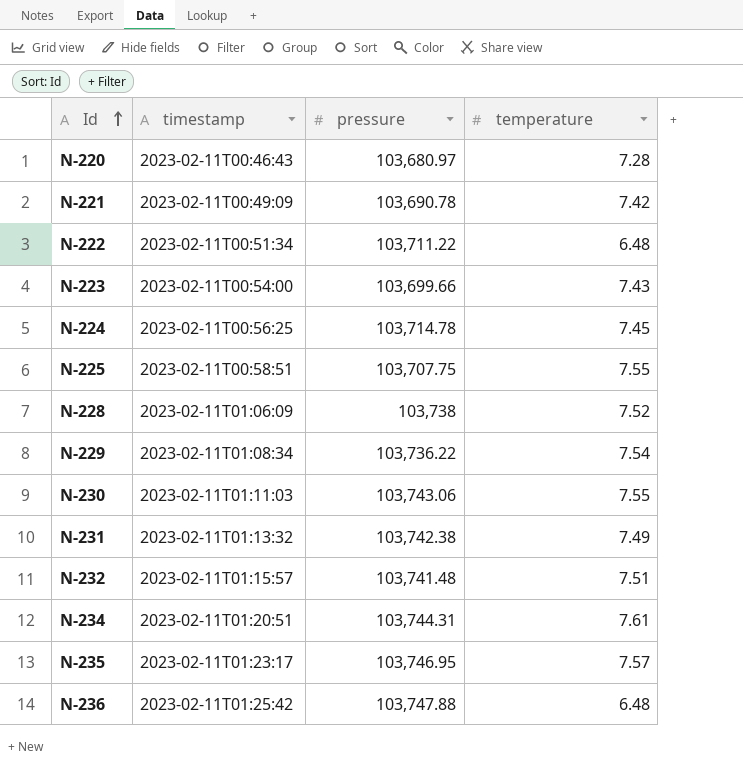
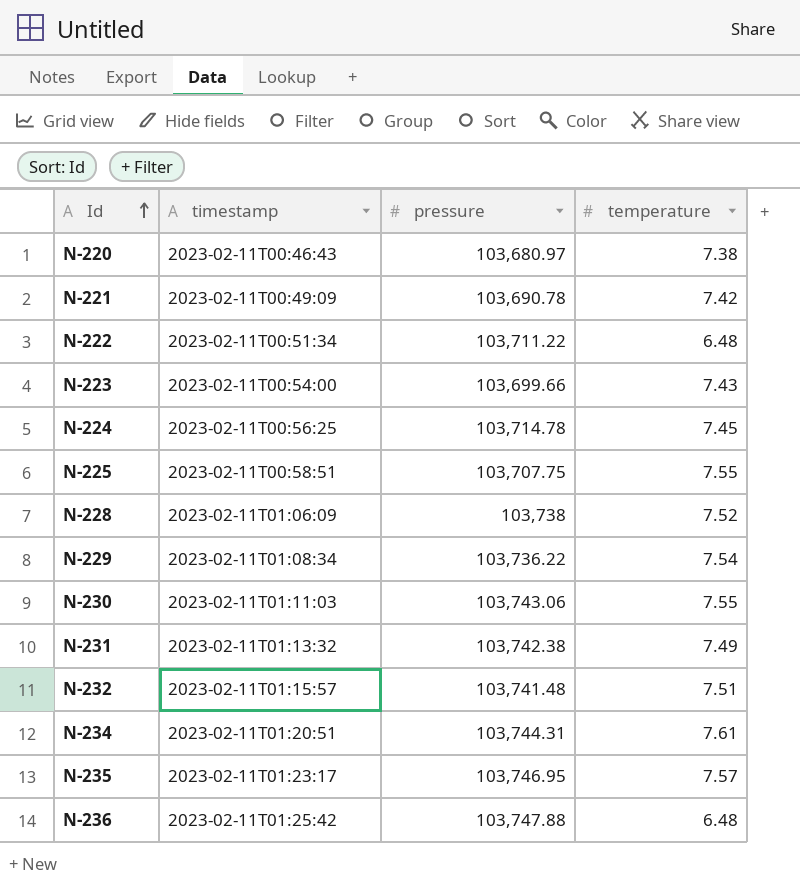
N-220 | temperature: 7.28 -> 7.38

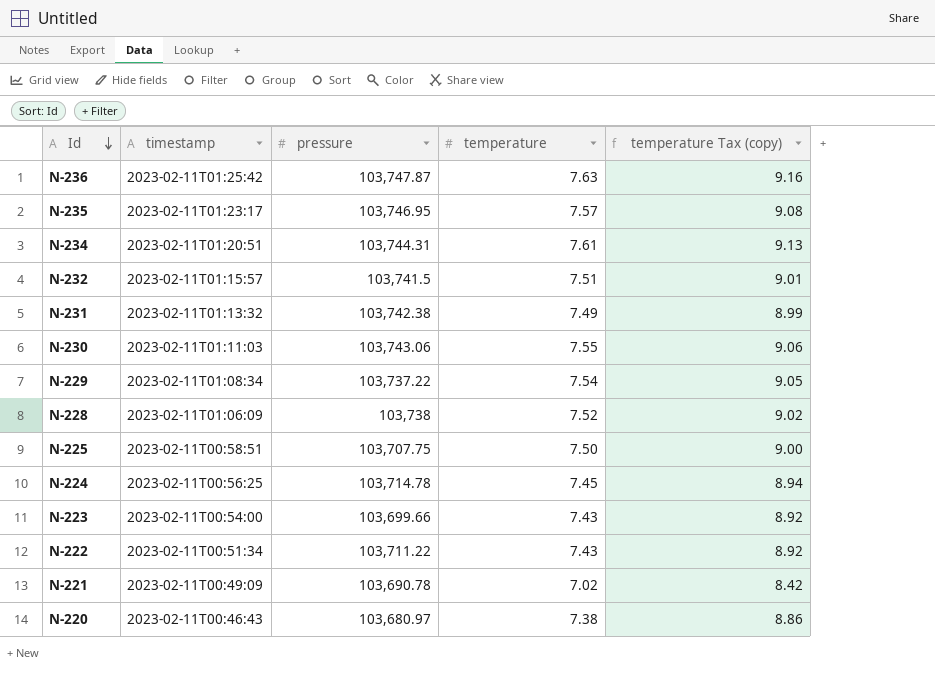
row order: Id ascending -> Id descending
column temperature Tax (copy) | formula: none -> [temperature] * 1.2
N-236 | pressure: 103,747.88 -> 103,747.87
N-236 | temperature: 6.48 -> 7.63
N-232 | pressure: 103,741.48 -> 103,741.5
N-229 | pressure: 103,736.22 -> 103,737.22
N-225 | temperature: 7.55 -> 7.50
N-222 | temperature: 6.48 -> 7.43
N-221 | temperature: 7.42 -> 7.02

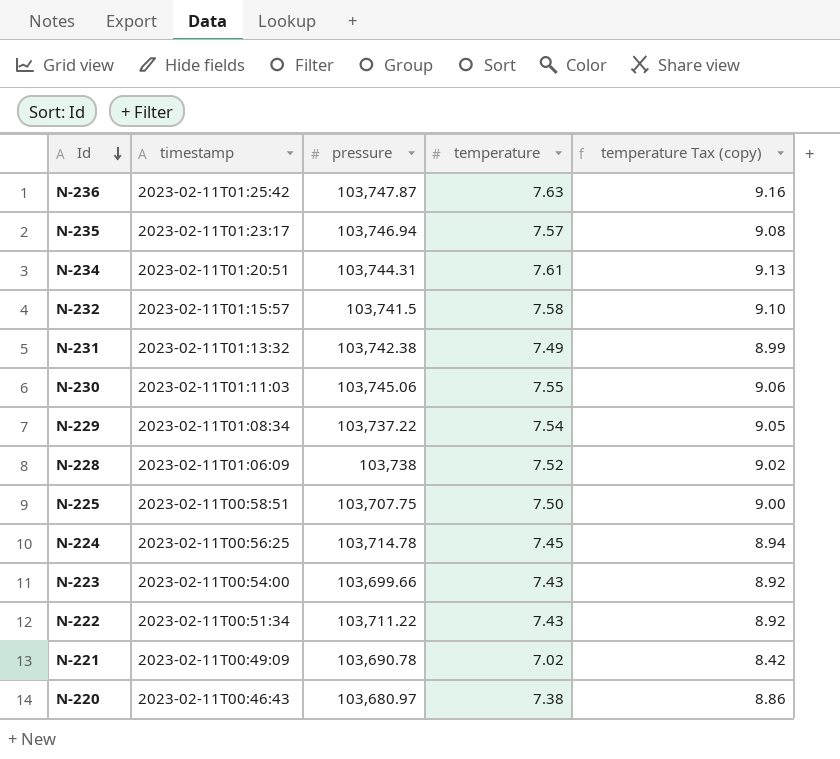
N-235 | pressure: 103,746.95 -> 103,746.94
N-232 | temperature: 7.51 -> 7.58
N-232 | temperature Tax (copy): 9.01 -> 9.10
N-230 | pressure: 103,743.06 -> 103,745.06

